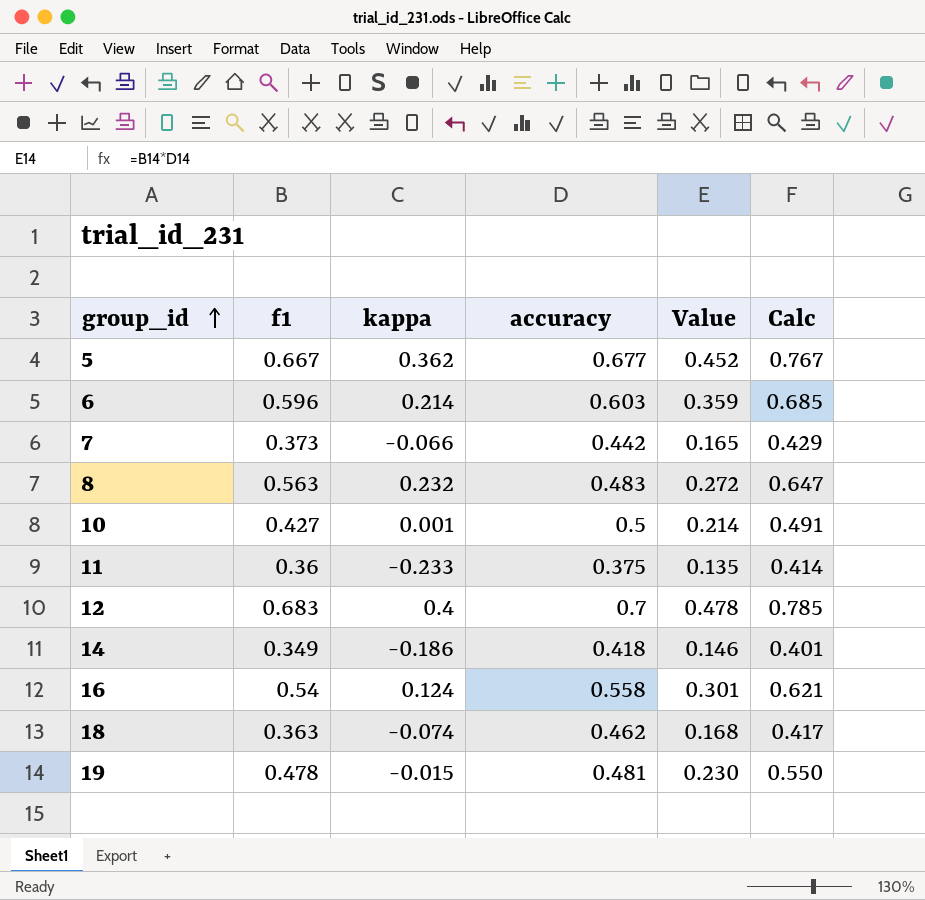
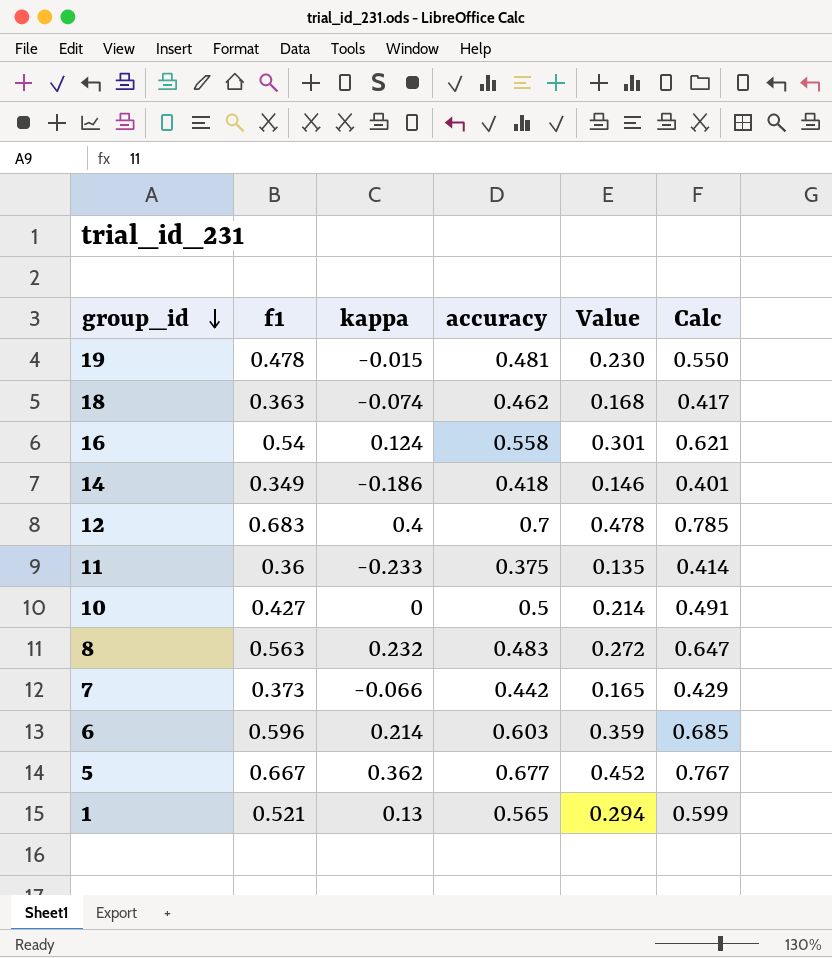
row order: group_id ascending -> group_id descending
10 | kappa: 0.001 -> 0
row 1: none -> 0.521 | 0.13 | 0.565 | 0.294 | 0.599

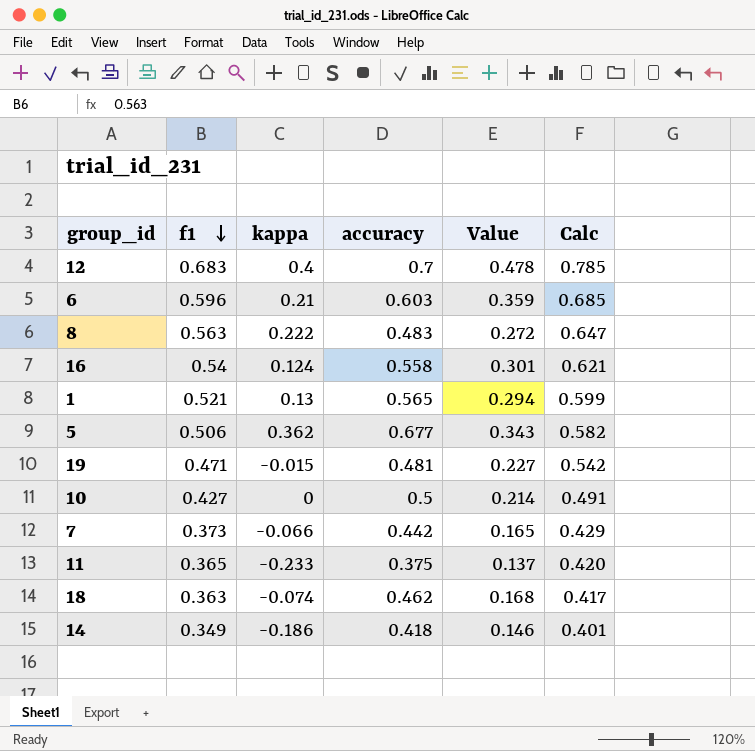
row order: group_id descending -> f1 descending
6 | kappa: 0.214 -> 0.21
8 | kappa: 0.232 -> 0.222
5 | f1: 0.667 -> 0.506
5 | Value: 0.452 -> 0.343
5 | Calc: 0.767 -> 0.582
19 | f1: 0.478 -> 0.471
19 | Value: 0.230 -> 0.227
19 | Calc: 0.550 -> 0.542
11 | f1: 0.36 -> 0.365
11 | Value: 0.135 -> 0.137
11 | Calc: 0.414 -> 0.420

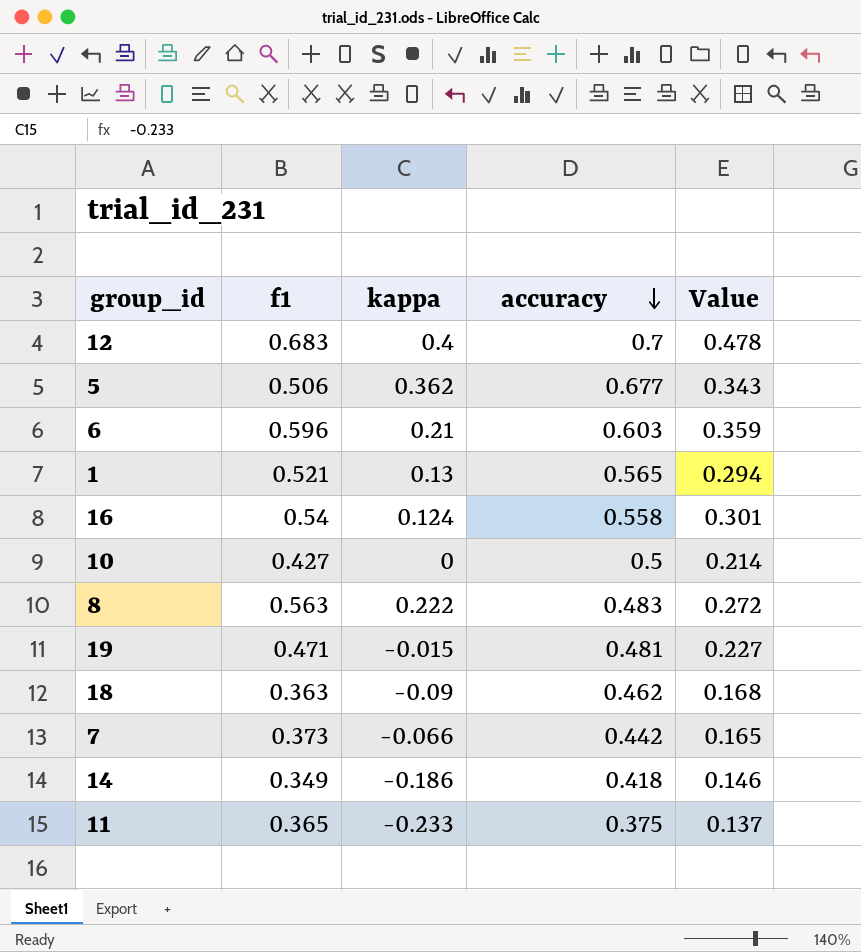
row order: f1 descending -> accuracy descending
column Calc | formula: [f1] * 1.15 -> none
18 | kappa: -0.074 -> -0.09

